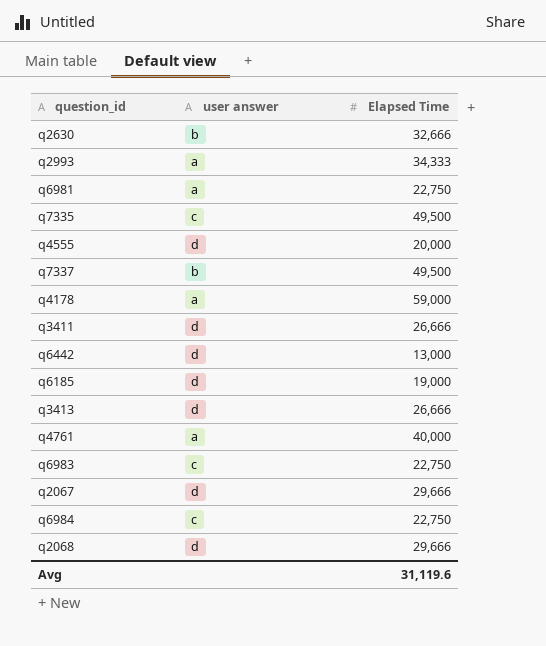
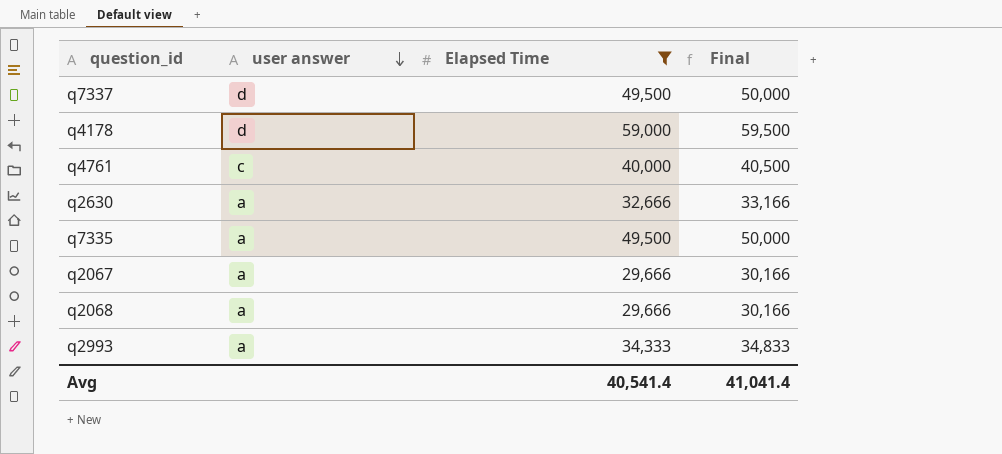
filter: none -> Elapsed Time >= 29,666
row order: none -> user answer descending
column Final | formula: none -> [Elapsed Time] + 500
q7337 | user answer: b -> d
q4178 | user answer: a -> d
q4761 | user answer: a -> c
q2630 | user answer: b -> a
q7335 | user answer: c -> a
q2067 | user answer: d -> a
q2068 | user answer: d -> a
Avg | Elapsed Time: 31,119.6 -> 40,541.4

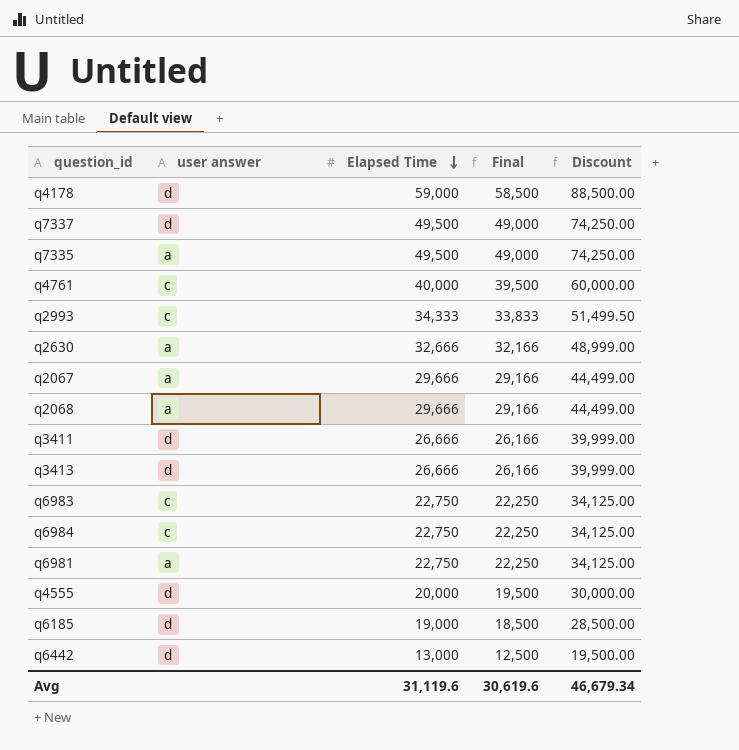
filter: Elapsed Time >= 29,666 -> none
row order: user answer descending -> Elapsed Time descending
column Final | formula: [Elapsed Time] + 500 -> [Elapsed Time] - 500
column Discount | formula: none -> [Elapsed Time] * 1.5
q2993 | user answer: a -> c
Avg | Elapsed Time: 40,541.4 -> 31,119.6
Avg | Final: 41,041.4 -> 30,619.6

